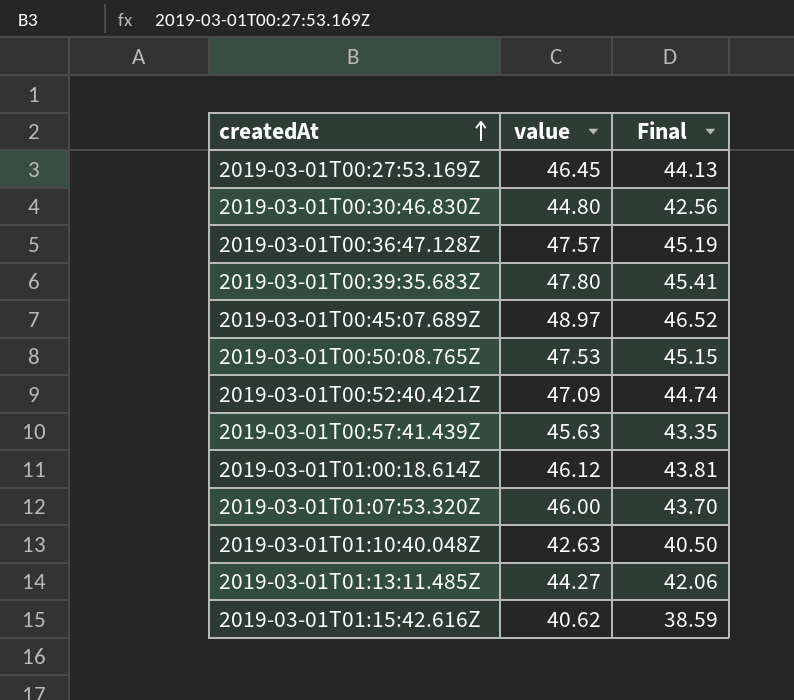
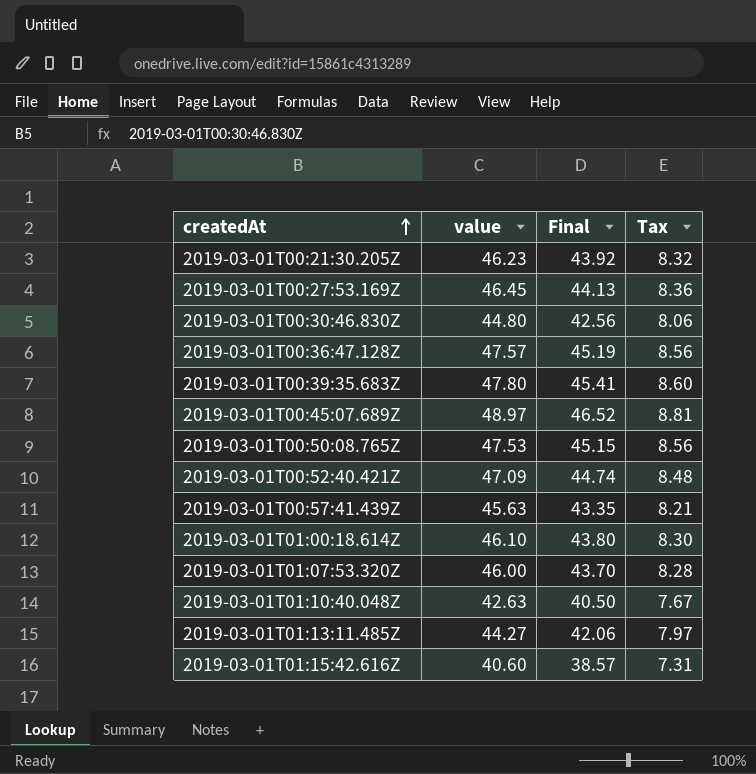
column Tax | formula: none -> [value] * 0.18
row 2019-03-01T00:21:30.205Z: none -> 46.23 | 43.92 | 8.32
2019-03-01T01:00:18.614Z | value: 46.12 -> 46.10
2019-03-01T01:00:18.614Z | Final: 43.81 -> 43.80
2019-03-01T01:15:42.616Z | value: 40.62 -> 40.60
2019-03-01T01:15:42.616Z | Final: 38.59 -> 38.57

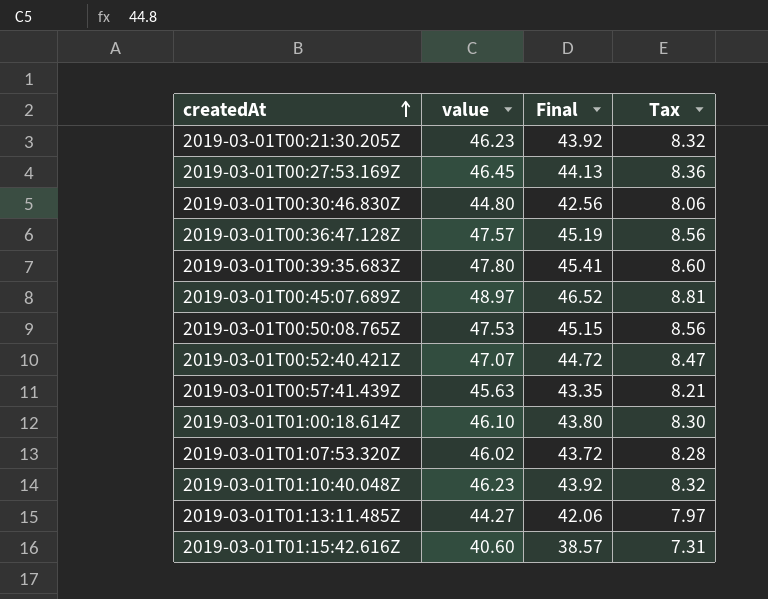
2019-03-01T00:52:40.421Z | value: 47.09 -> 47.07
2019-03-01T00:52:40.421Z | Final: 44.74 -> 44.72
2019-03-01T00:52:40.421Z | Tax: 8.48 -> 8.47
2019-03-01T01:07:53.320Z | value: 46.00 -> 46.02
2019-03-01T01:07:53.320Z | Final: 43.70 -> 43.72
2019-03-01T01:10:40.048Z | value: 42.63 -> 46.23
2019-03-01T01:10:40.048Z | Final: 40.50 -> 43.92
2019-03-01T01:10:40.048Z | Tax: 7.67 -> 8.32

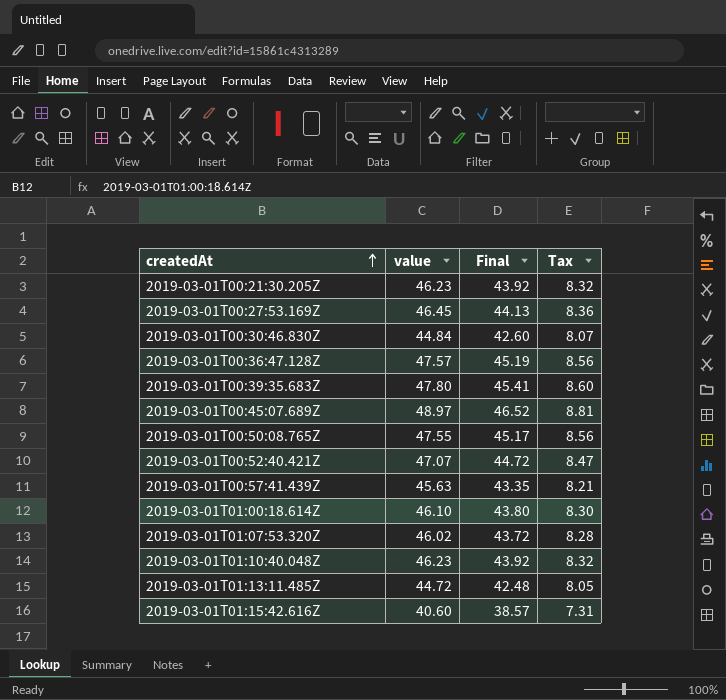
2019-03-01T00:30:46.830Z | value: 44.80 -> 44.84
2019-03-01T00:30:46.830Z | Final: 42.56 -> 42.60
2019-03-01T00:30:46.830Z | Tax: 8.06 -> 8.07
2019-03-01T00:50:08.765Z | value: 47.53 -> 47.55
2019-03-01T00:50:08.765Z | Final: 45.15 -> 45.17
2019-03-01T01:13:11.485Z | value: 44.27 -> 44.72
2019-03-01T01:13:11.485Z | Final: 42.06 -> 42.48
2019-03-01T01:13:11.485Z | Tax: 7.97 -> 8.05

